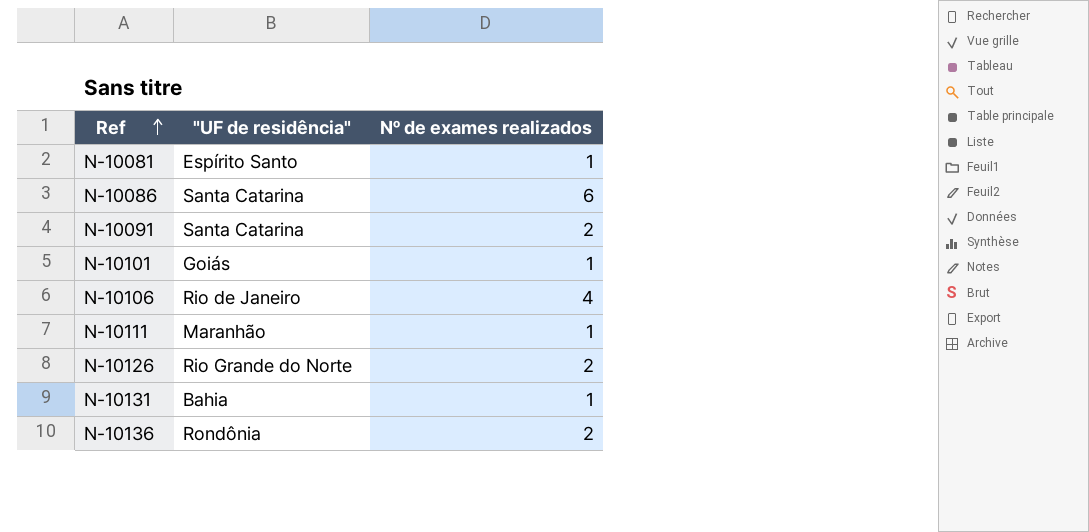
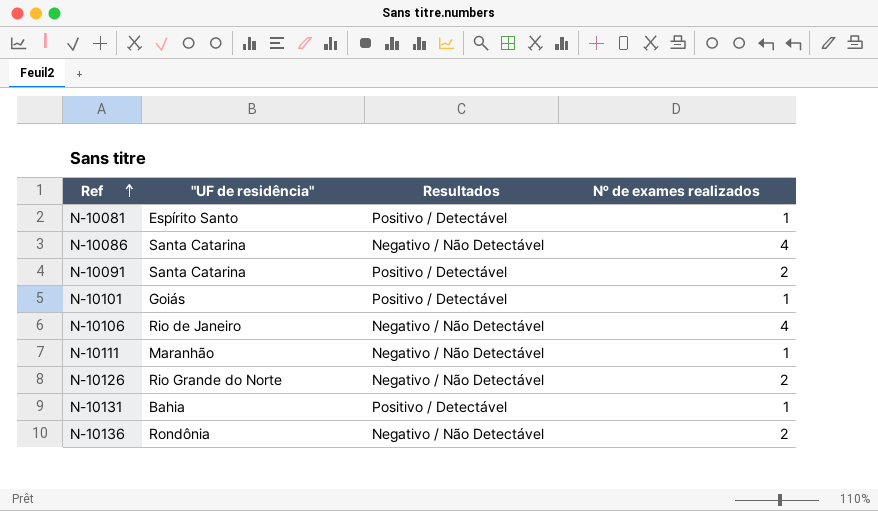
column Resultados | position: none -> 3
N-10086 | Nº de exames realizados: 6 -> 4

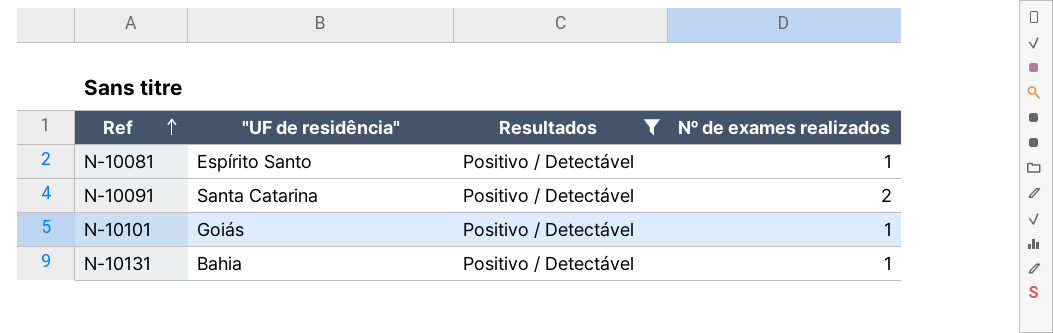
filter: none -> Resultados = Positivo / Detectável

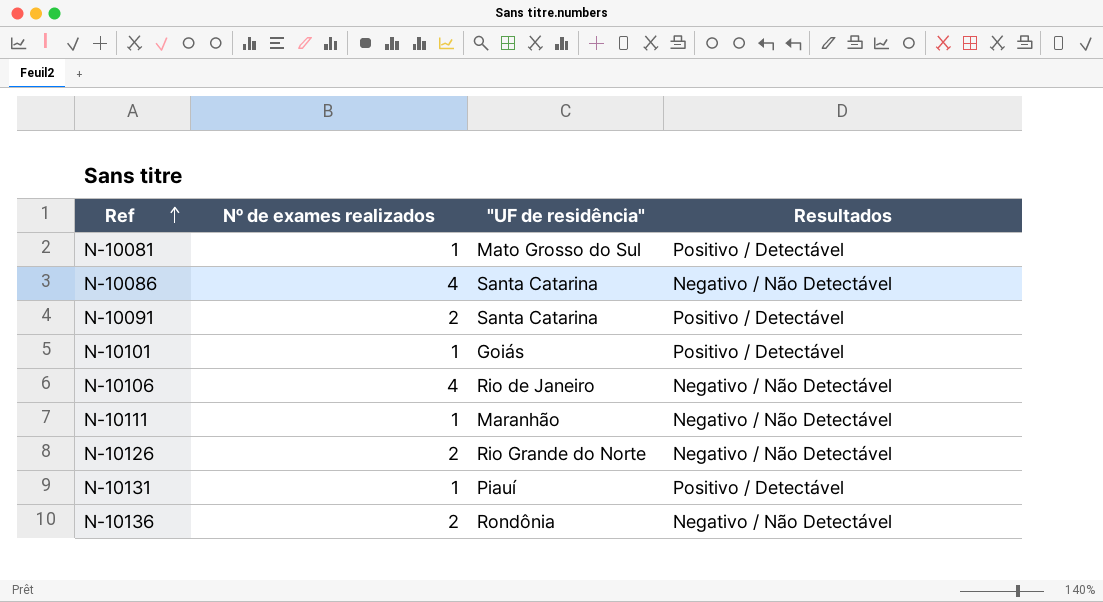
filter: Resultados = Positivo / Detectável -> none
column Nº de exames realizados | position: 4 -> 2
N-10081 | "UF de residência": Espírito Santo -> Mato Grosso do Sul
N-10131 | "UF de residência": Bahia -> Piauí

